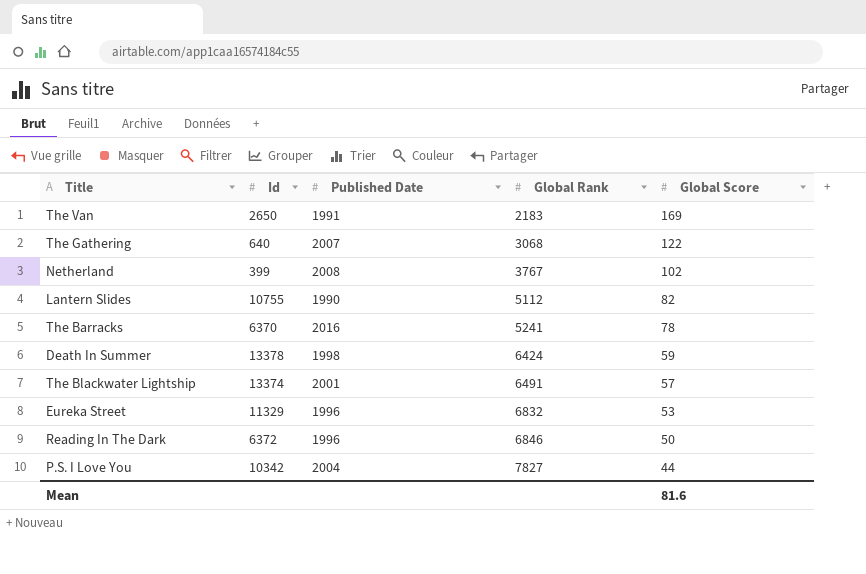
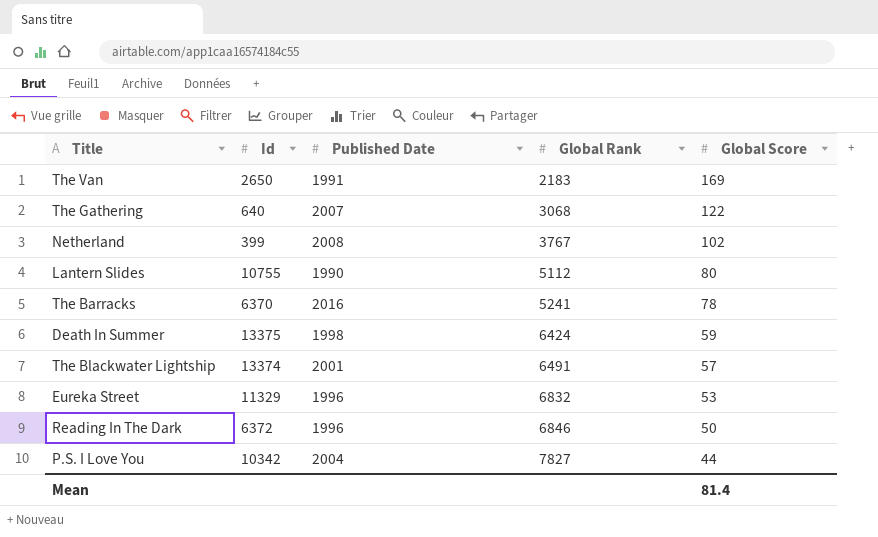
Lantern Slides | Global Score: 82 -> 80
Death In Summer | Id: 13378 -> 13375
Mean | Global Score: 81.6 -> 81.4

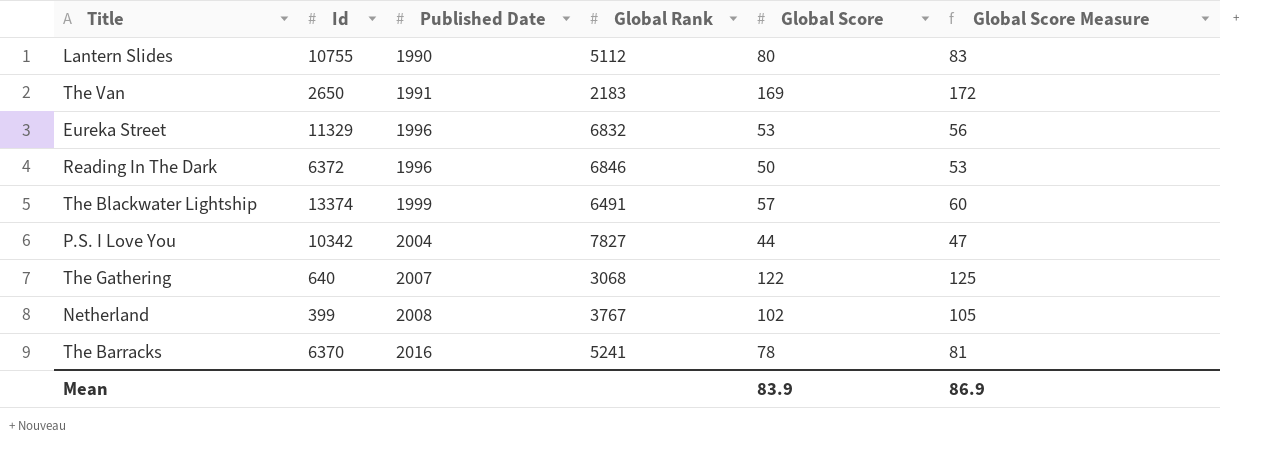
row order: Global Rank ascending -> Published Date ascending
column Global Score Measure | formula: none -> [Global Score] + 3
row Death In Summer: 13375 | 1998 | 6424 | 59 -> none
The Blackwater Lightship | Published Date: 2001 -> 1999
Mean | Global Score: 81.4 -> 83.9

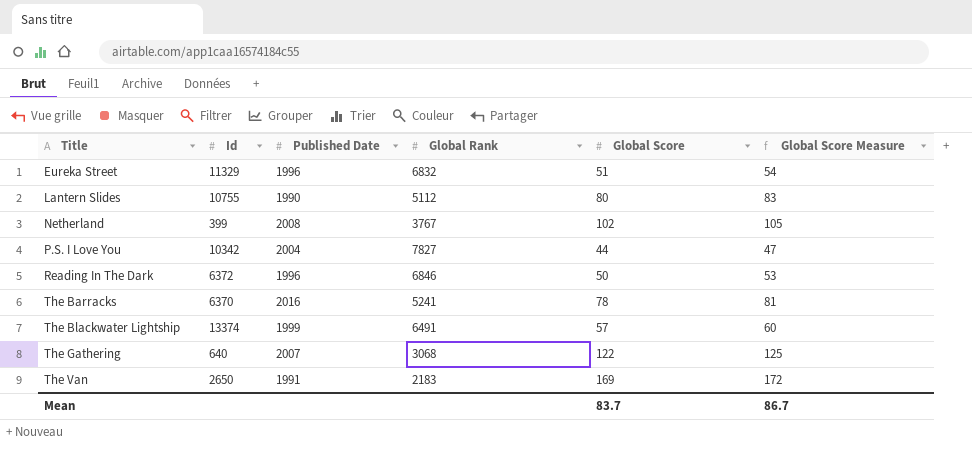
row order: Published Date ascending -> Title ascending
Eureka Street | Global Score: 53 -> 51
Eureka Street | Global Score Measure: 56 -> 54
Mean | Global Score: 83.9 -> 83.7
Mean | Global Score Measure: 86.9 -> 86.7

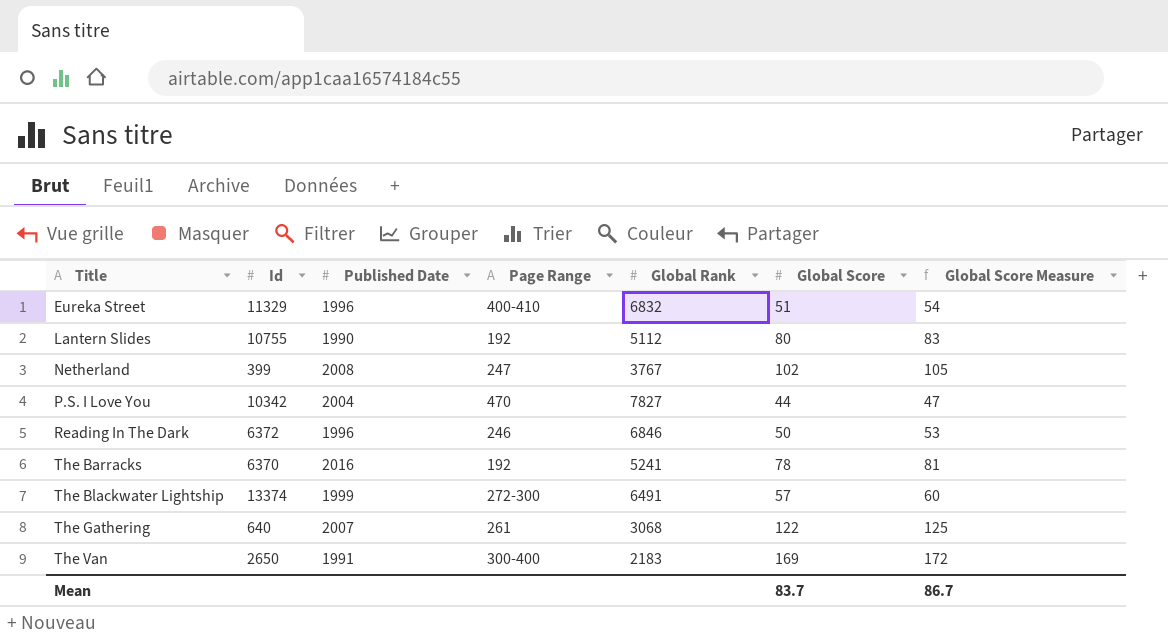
column Page Range | position: none -> 4

